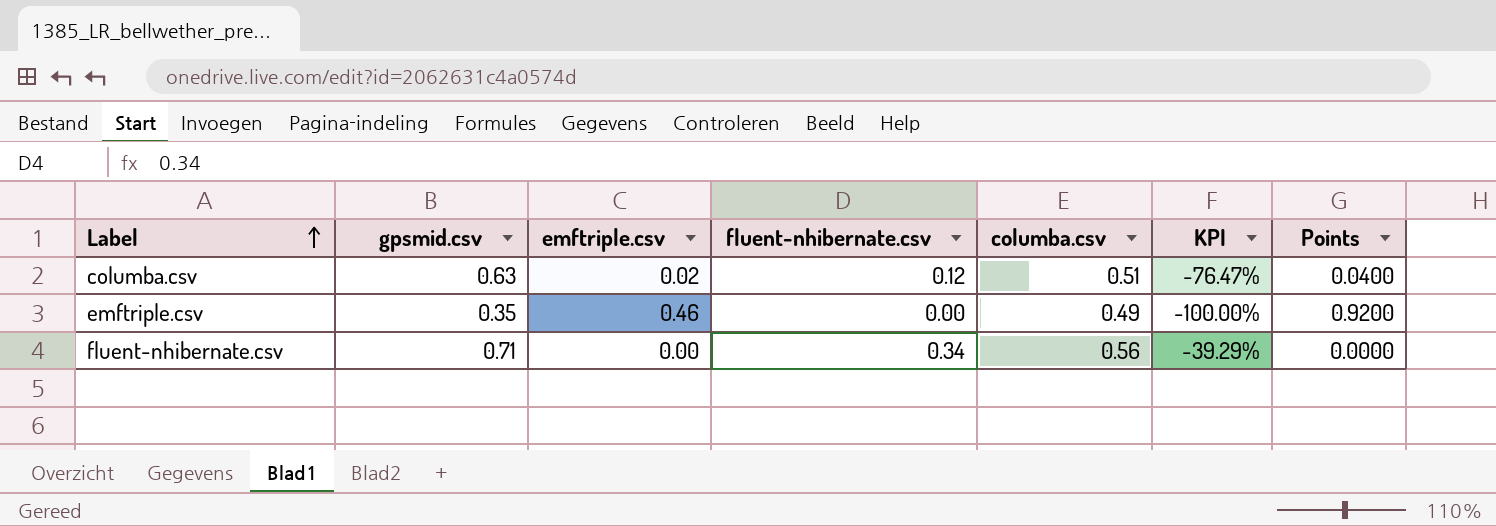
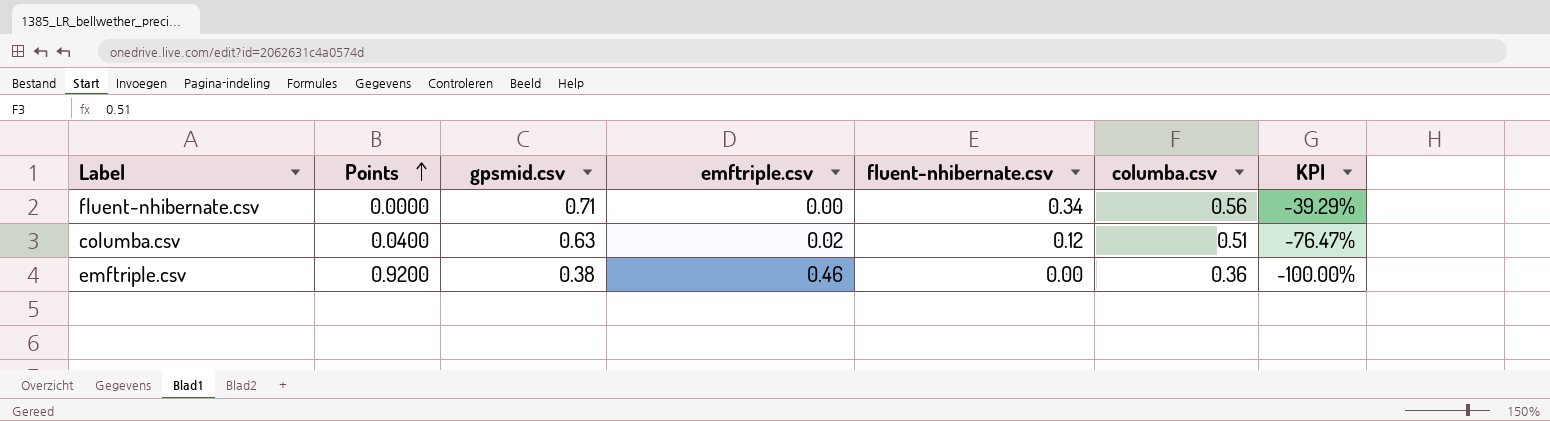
row order: Label ascending -> Points ascending
column Points | position: 7 -> 2
emftriple.csv | gpsmid.csv: 0.35 -> 0.38
emftriple.csv | columba.csv: 0.49 -> 0.36

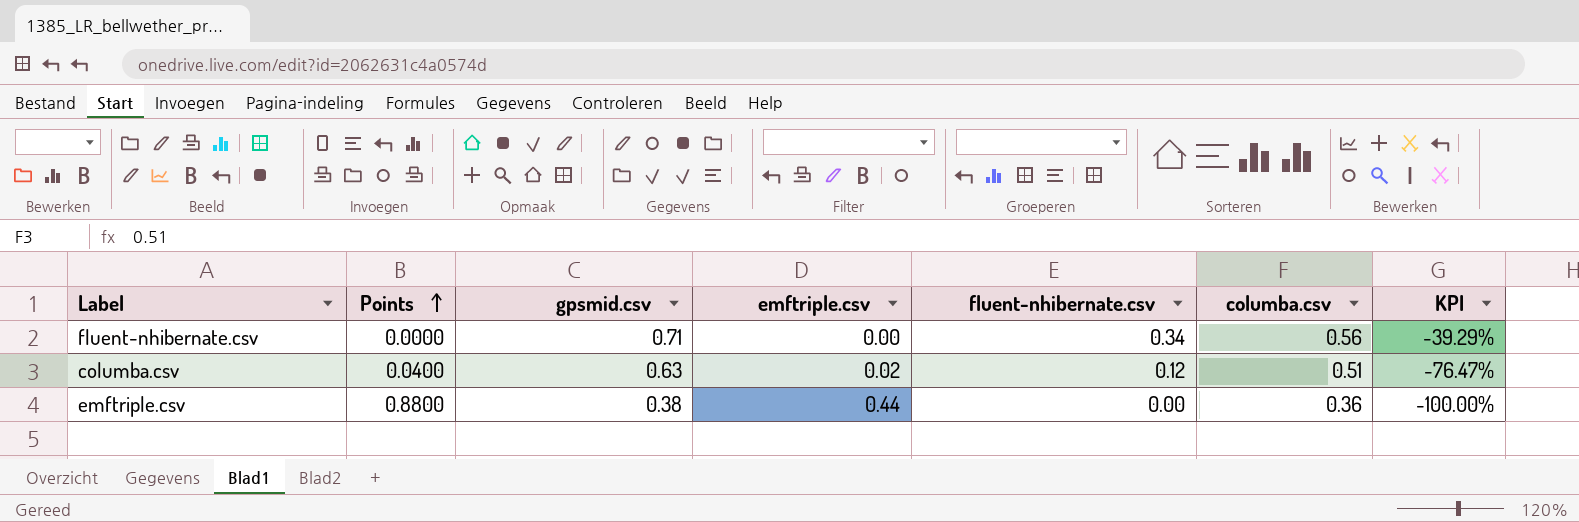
emftriple.csv | Points: 0.9200 -> 0.8800
emftriple.csv | emftriple.csv: 0.46 -> 0.44

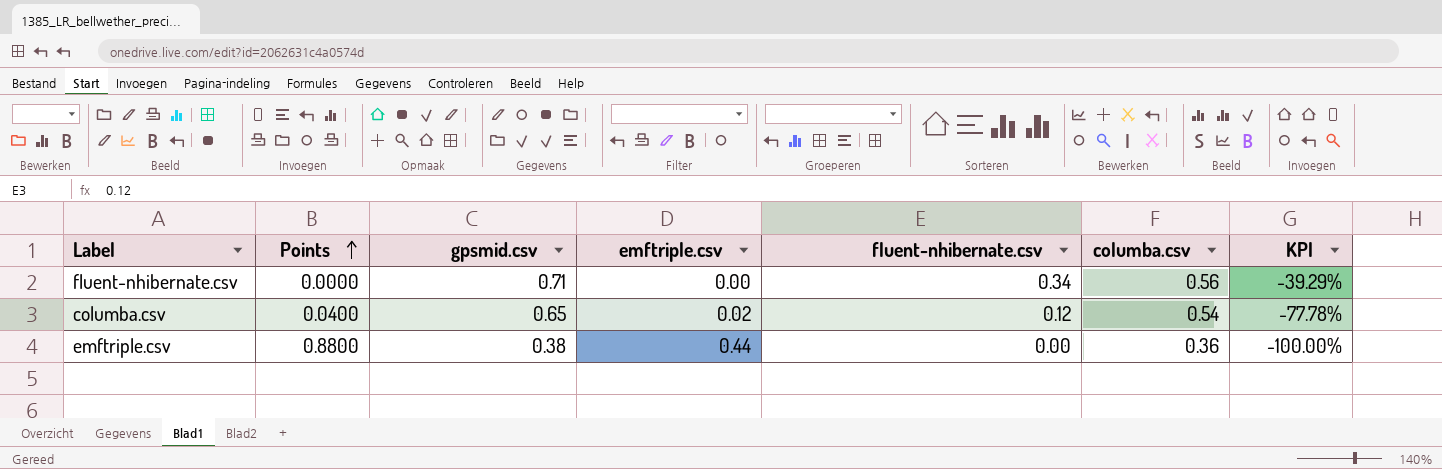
columba.csv | gpsmid.csv: 0.63 -> 0.65
columba.csv | columba.csv: 0.51 -> 0.54
columba.csv | KPI: -76.47% -> -77.78%

